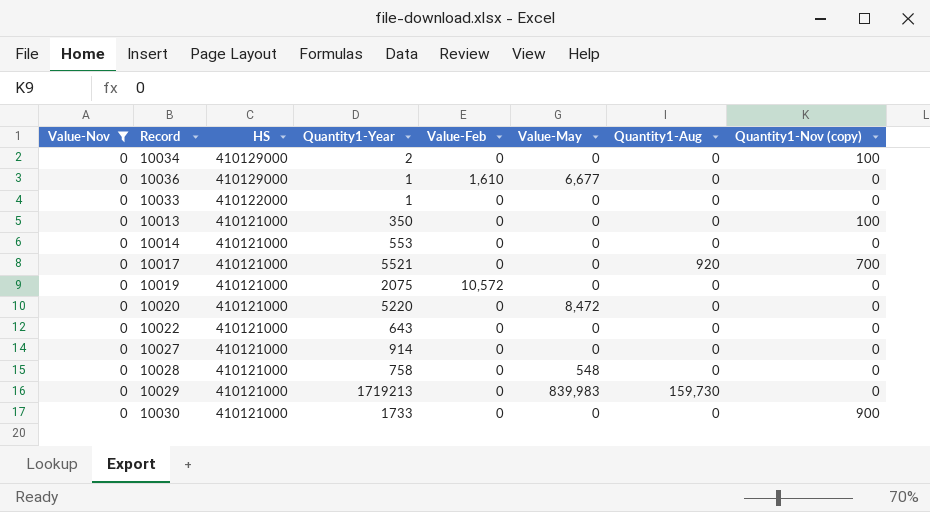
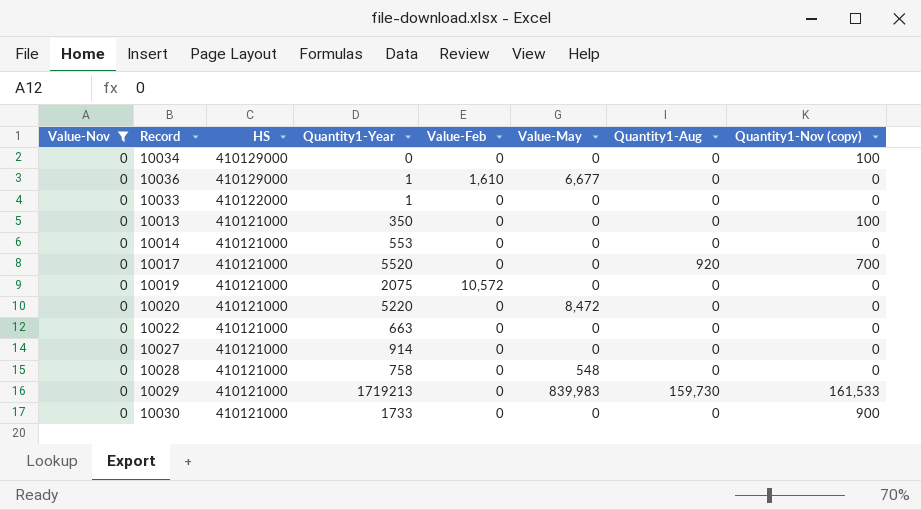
10034 | Quantity1-Year: 2 -> 0
10017 | Quantity1-Year: 5521 -> 5520
10022 | Quantity1-Year: 643 -> 663
10029 | Quantity1-Nov (copy): 0 -> 161,533

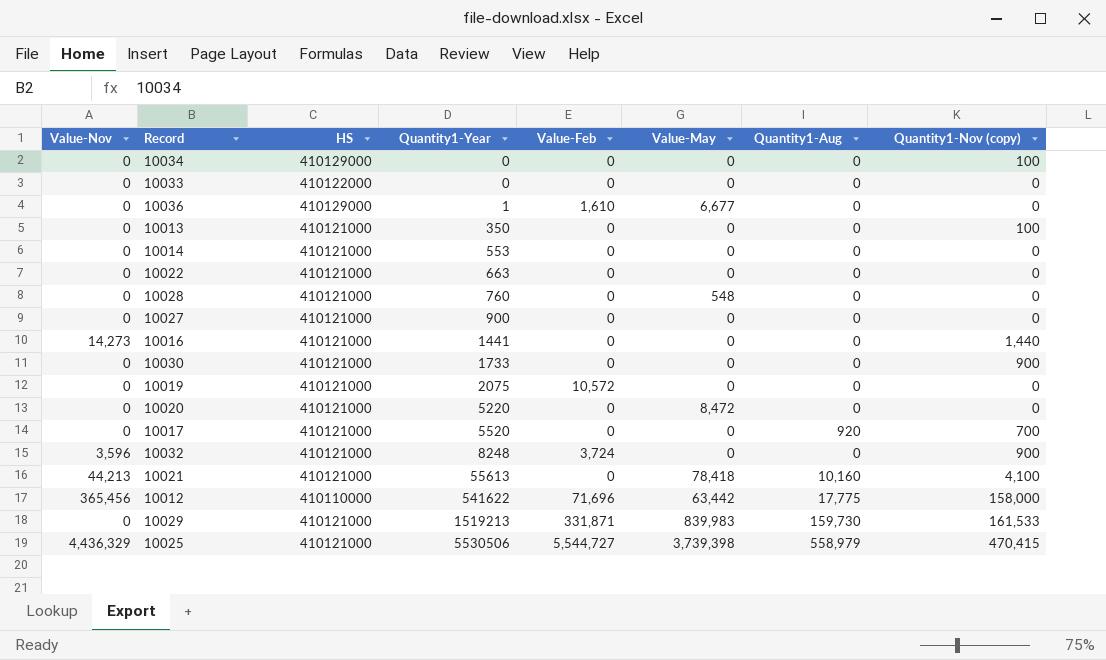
filter: Value-Nov = 0 -> none
row order: HS descending -> Quantity1-Year ascending
10033 | Quantity1-Year: 1 -> 0
10028 | Quantity1-Year: 758 -> 760
10027 | Quantity1-Year: 914 -> 900
10029 | Quantity1-Year: 1719213 -> 1519213
10029 | Value-Feb: 0 -> 331,871

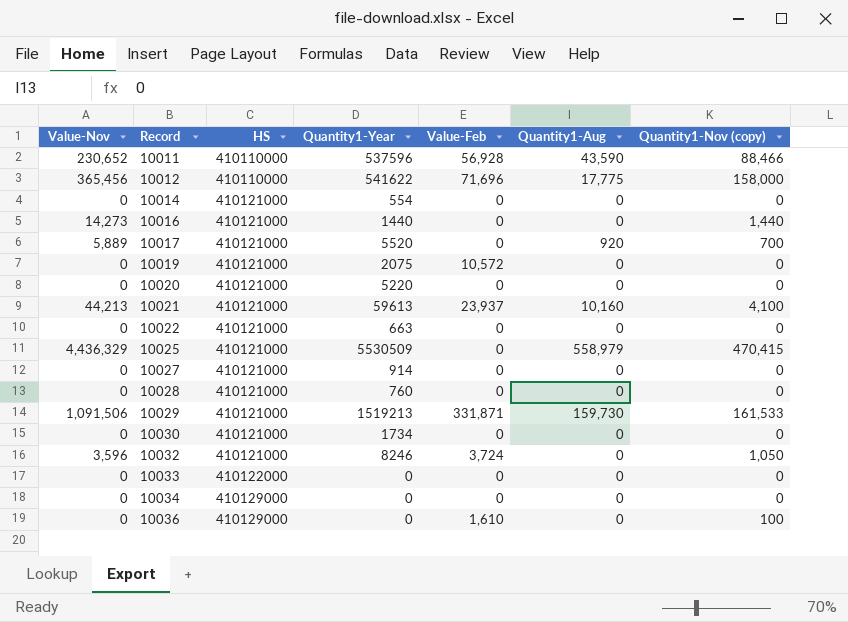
row order: Quantity1-Year ascending -> Record ascending
column Value-May | position: 6 -> none
row 10013: 0 | 410121000 | 350 | 0 | 0 | 0 | 100 -> none
row 10011: none -> 230,652 | 410110000 | 537596 | 56,928 | 43,590 | 88,466
10014 | Quantity1-Year: 553 -> 554
10016 | Quantity1-Year: 1441 -> 1440
10017 | Value-Nov: 0 -> 5,889
10021 | Quantity1-Year: 55613 -> 59613
10021 | Value-Feb: 0 -> 23,937
10025 | Quantity1-Year: 5530506 -> 5530509
10025 | Value-Feb: 5,544,727 -> 0
10027 | Quantity1-Year: 900 -> 914
10029 | Value-Nov: 0 -> 1,091,506
10030 | Quantity1-Year: 1733 -> 1734
10030 | Quantity1-Nov (copy): 900 -> 0
10032 | Quantity1-Year: 8248 -> 8246
10032 | Quantity1-Nov (copy): 900 -> 1,050
10034 | Quantity1-Nov (copy): 100 -> 0
10036 | Quantity1-Year: 1 -> 0
10036 | Quantity1-Nov (copy): 0 -> 100

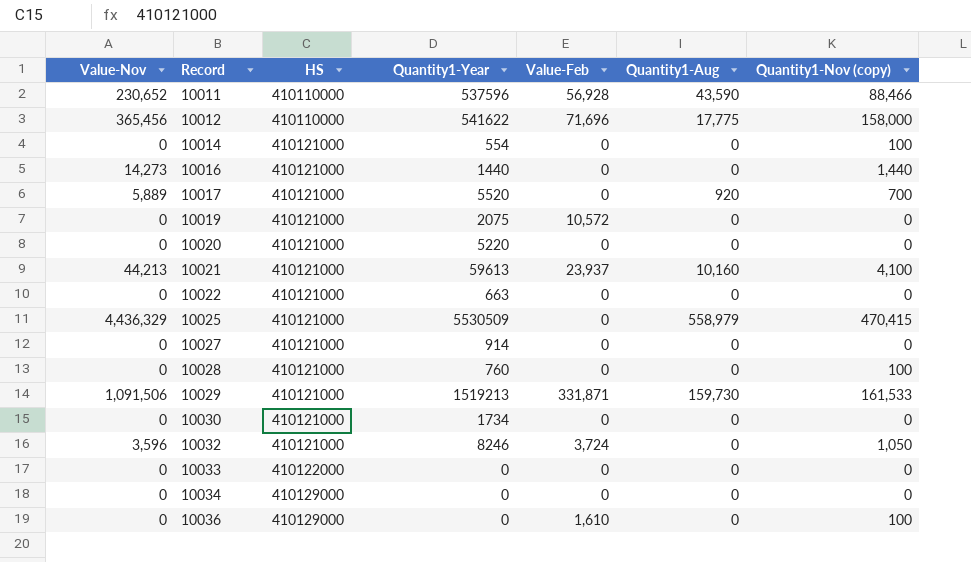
10014 | Quantity1-Nov (copy): 0 -> 100
10028 | Quantity1-Nov (copy): 0 -> 100

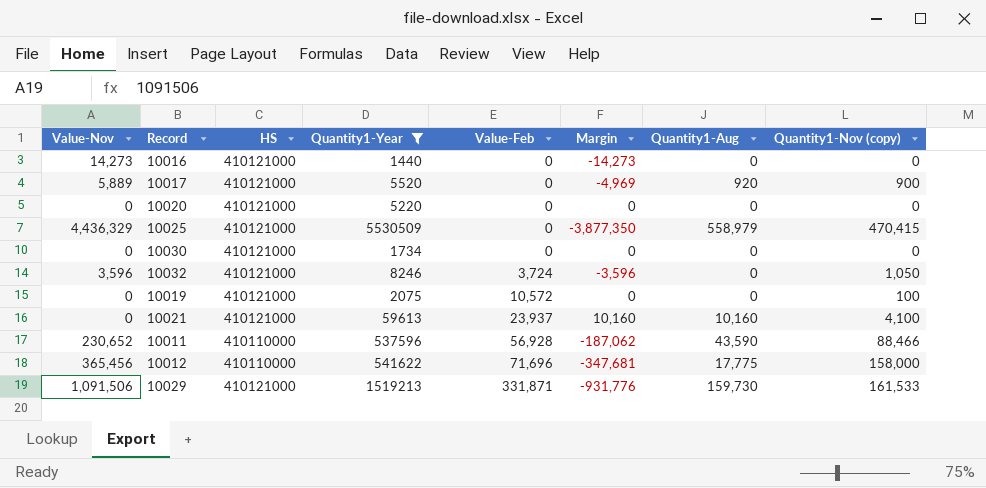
filter: none -> Quantity1-Year >= 1440
row order: Record ascending -> Value-Feb ascending
column Margin | formula: none -> [Quantity1-Aug] - [Value-Nov]
10016 | Quantity1-Nov (copy): 1,440 -> 0
10017 | Quantity1-Nov (copy): 700 -> 900
10019 | Quantity1-Nov (copy): 0 -> 100
10021 | Value-Nov: 44,213 -> 0

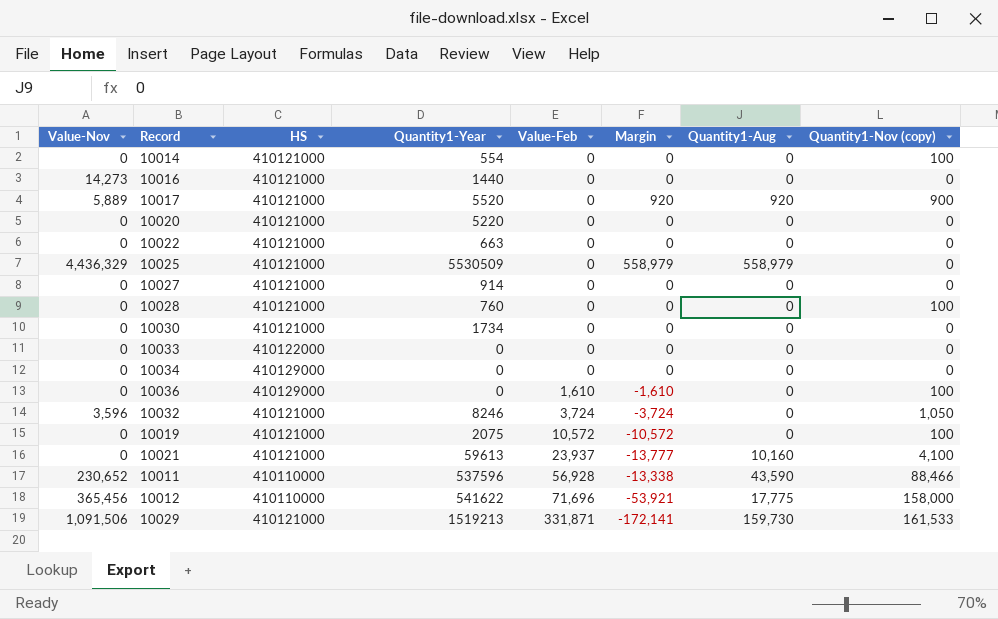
filter: Quantity1-Year >= 1440 -> none
column Margin | formula: [Quantity1-Aug] - [Value-Nov] -> [Quantity1-Aug] - [Value-Feb]
10025 | Quantity1-Nov (copy): 470,415 -> 0

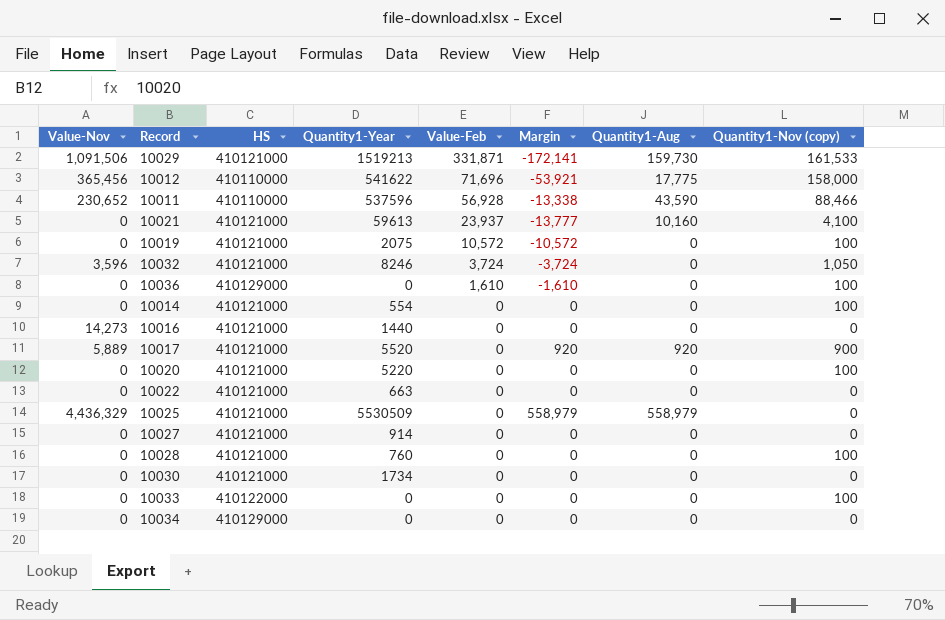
row order: Value-Feb ascending -> Value-Feb descending
10020 | Quantity1-Nov (copy): 0 -> 100
10033 | Quantity1-Nov (copy): 0 -> 100

